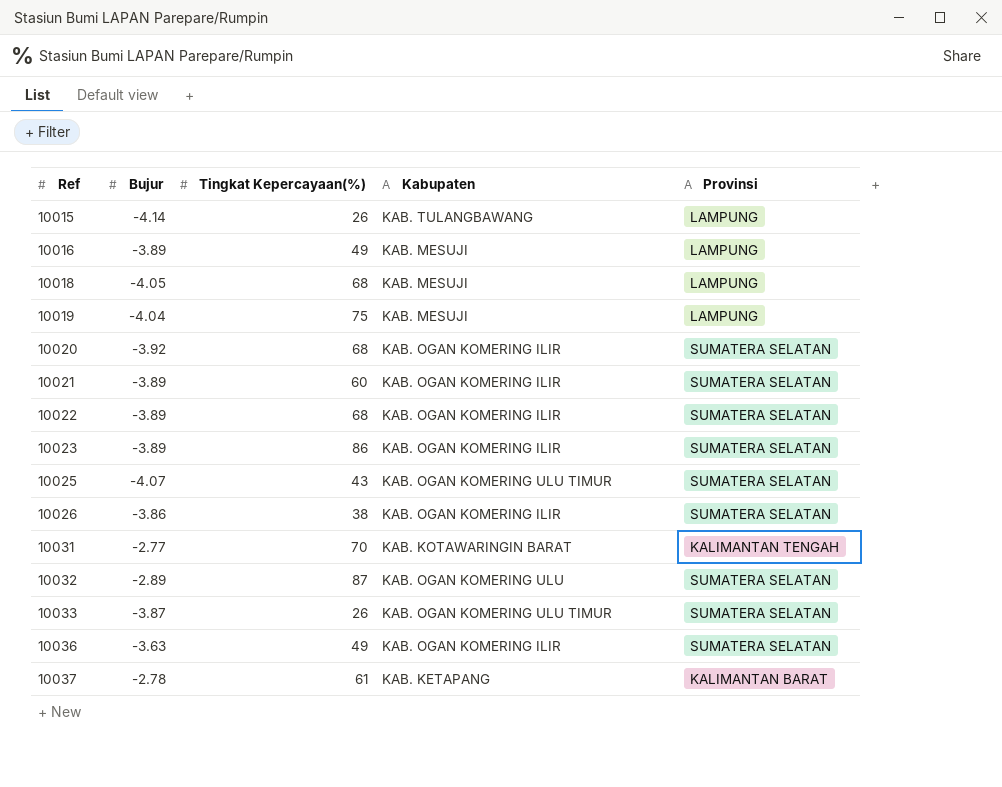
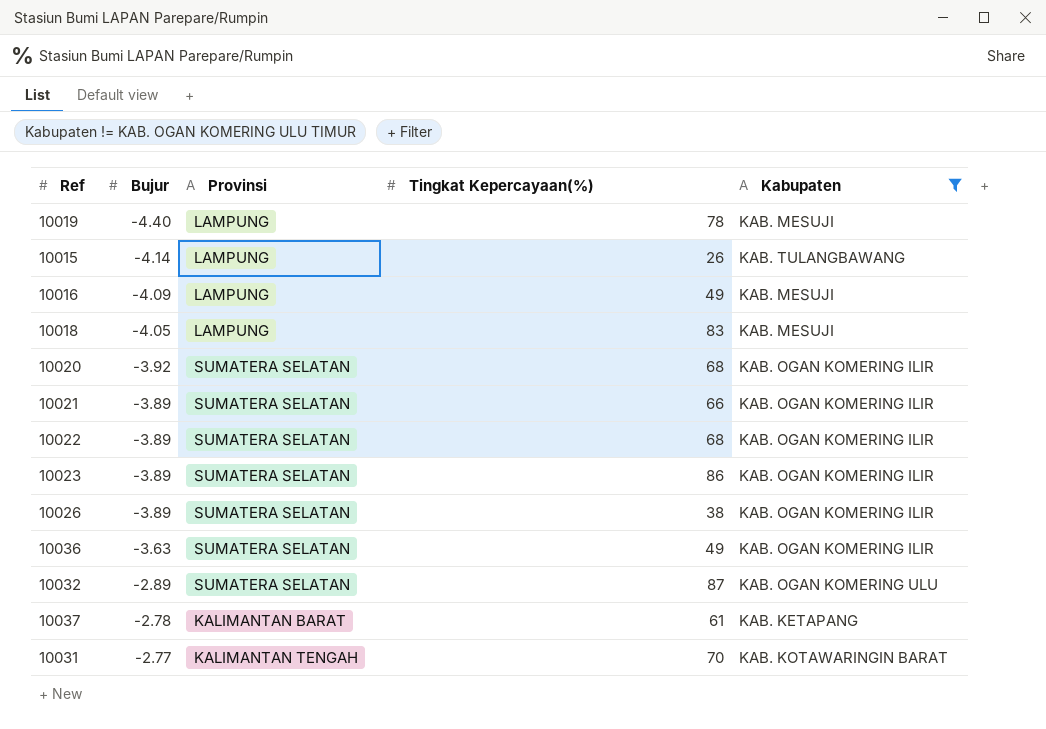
filter: none -> Kabupaten != KAB. OGAN KOMERING ULU TIMUR
row order: Ref ascending -> Bujur ascending
column Provinsi | position: 5 -> 3
10019 | Bujur: -4.04 -> -4.40
10019 | Tingkat Kepercayaan(%): 75 -> 78
10016 | Bujur: -3.89 -> -4.09
10018 | Tingkat Kepercayaan(%): 68 -> 83
10021 | Tingkat Kepercayaan(%): 60 -> 66
10026 | Bujur: -3.86 -> -3.89

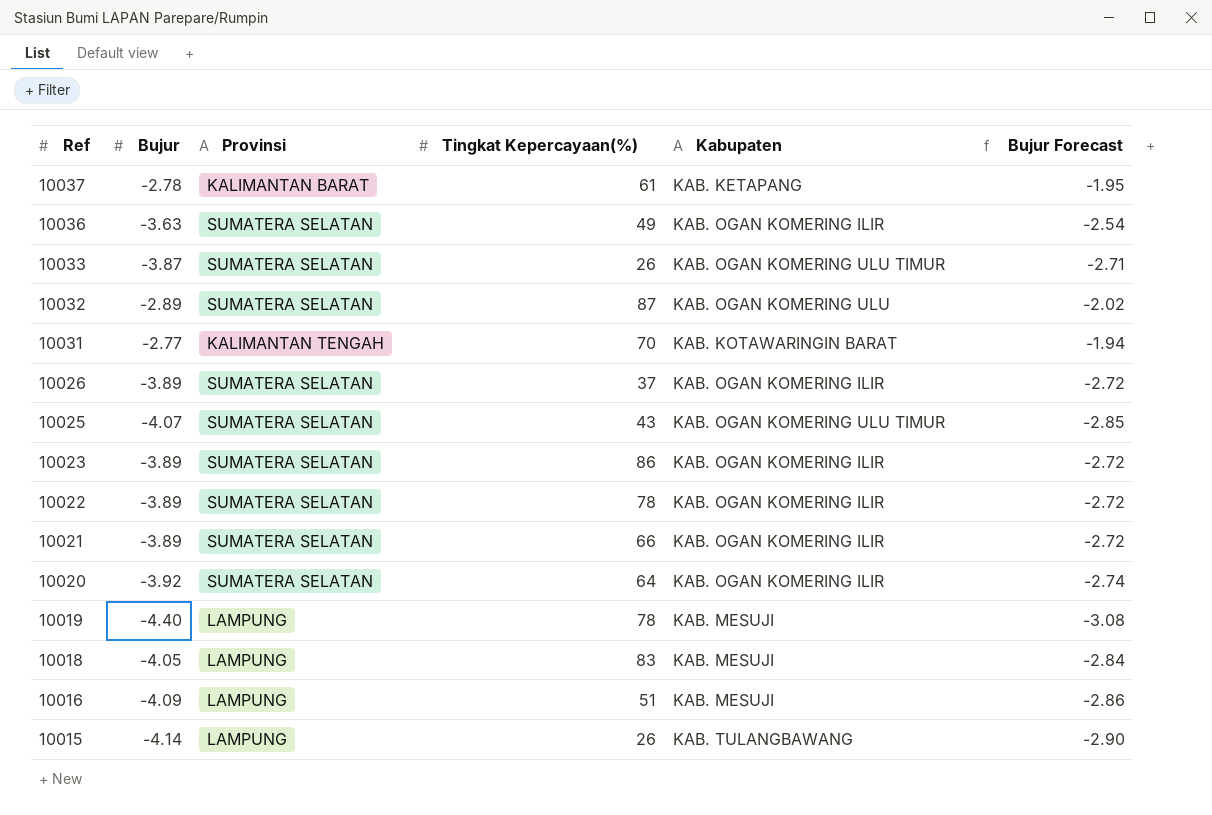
filter: Kabupaten != KAB. OGAN KOMERING ULU TIMUR -> none
row order: Bujur ascending -> Ref descending
column Bujur Forecast | formula: none -> [Bujur] * 0.7
10026 | Tingkat Kepercayaan(%): 38 -> 37
10022 | Tingkat Kepercayaan(%): 68 -> 78
10020 | Tingkat Kepercayaan(%): 68 -> 64
10016 | Tingkat Kepercayaan(%): 49 -> 51

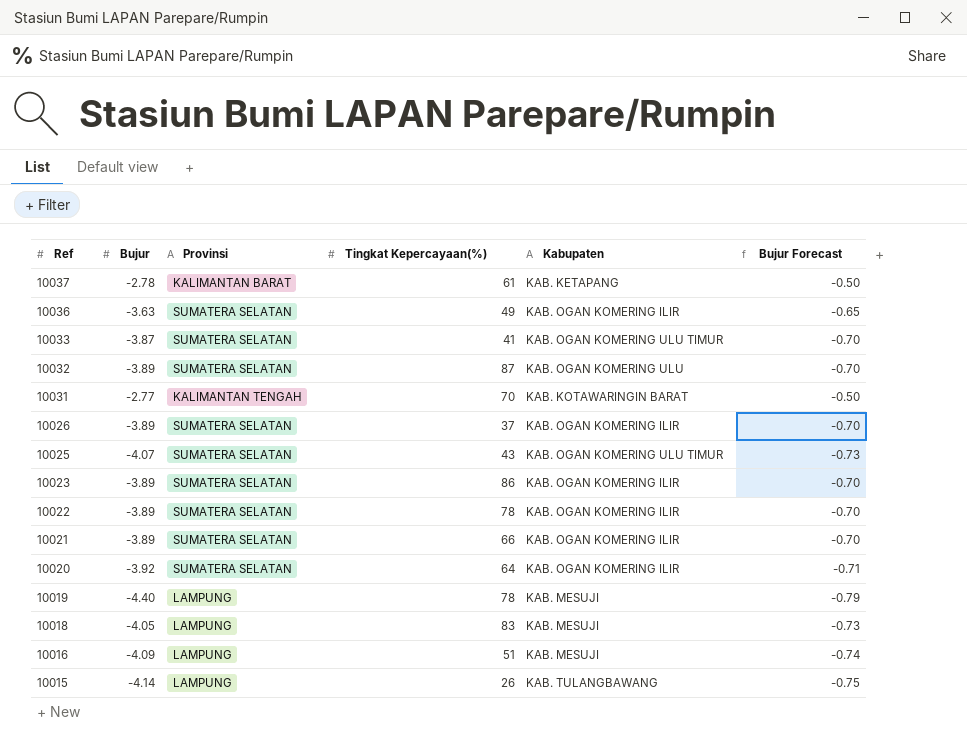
column Bujur Forecast | formula: [Bujur] * 0.7 -> [Bujur] * 0.18
10033 | Tingkat Kepercayaan(%): 26 -> 41
10032 | Bujur: -2.89 -> -3.89

